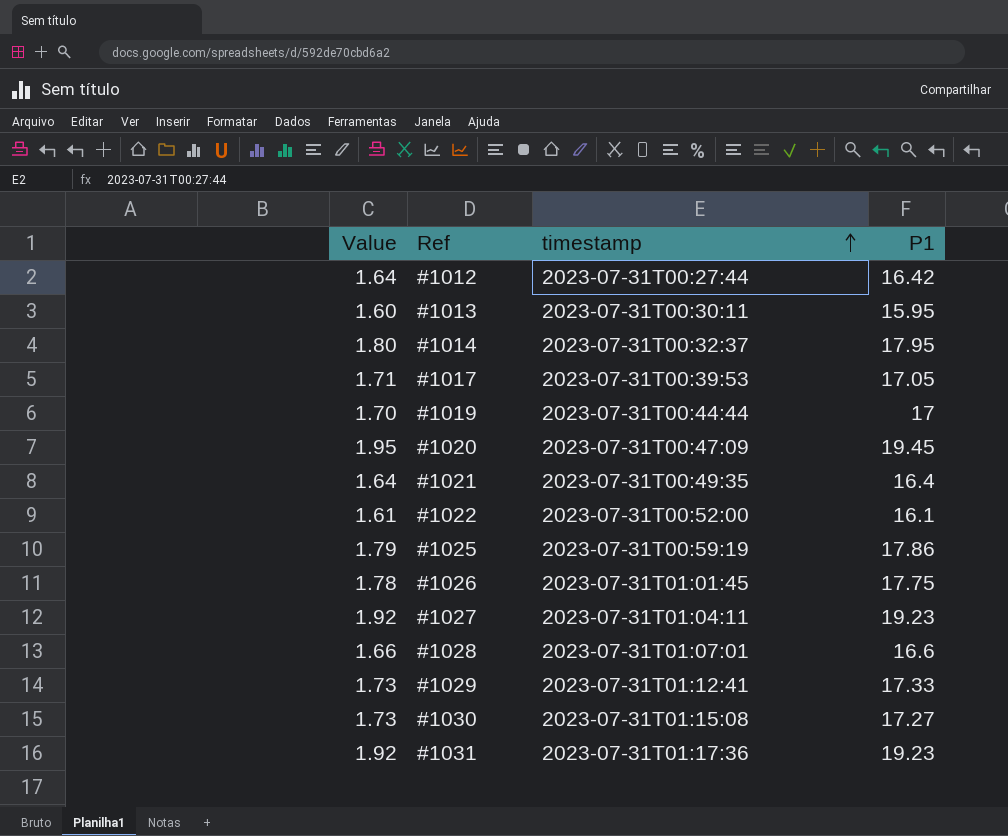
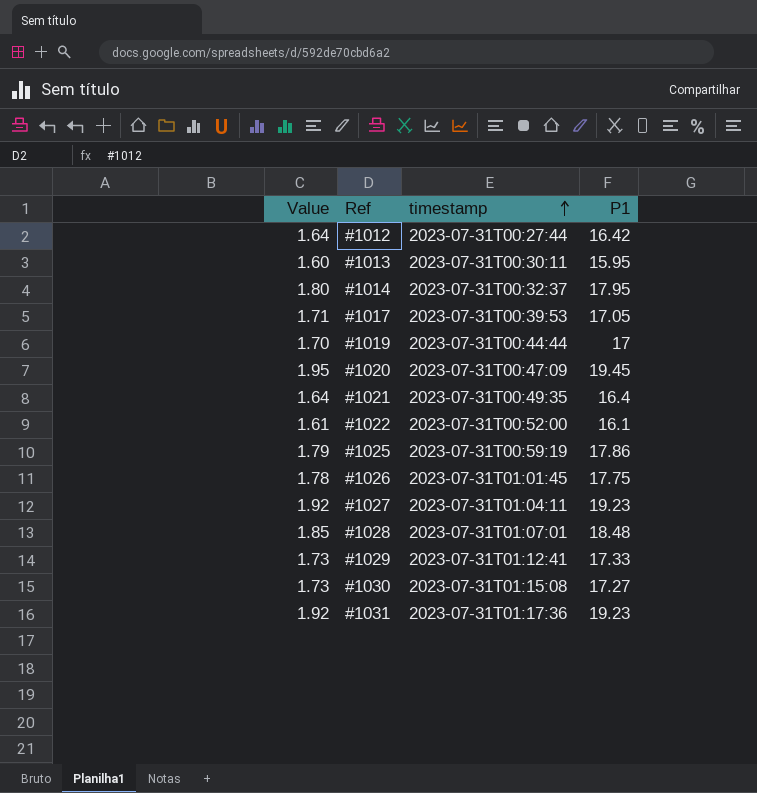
#1028 | Value: 1.66 -> 1.85
#1028 | P1: 16.6 -> 18.48

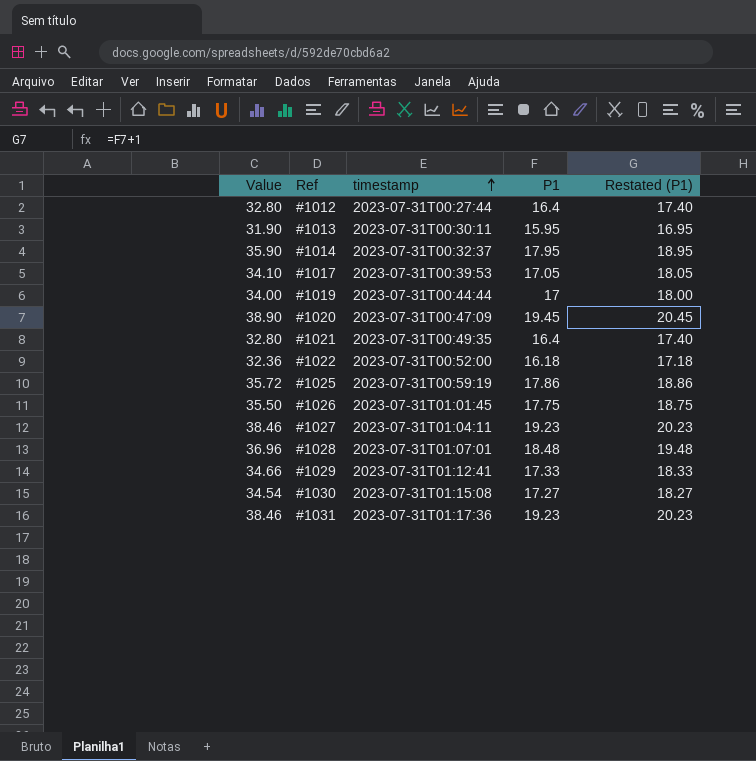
column Value | formula: [P1] * 0.1 -> [P1] * 2
column Restated (P1) | formula: none -> [P1] + 1
#1012 | P1: 16.42 -> 16.4
#1022 | P1: 16.1 -> 16.18

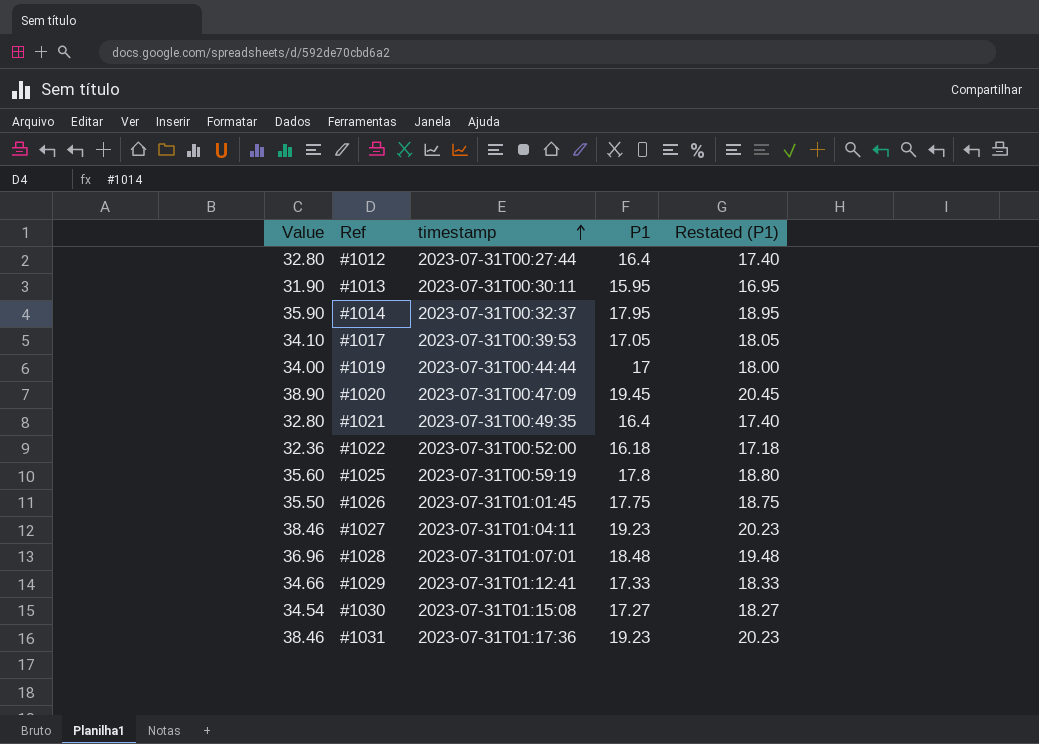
#1025 | Value: 35.72 -> 35.60
#1025 | P1: 17.86 -> 17.8
#1025 | Restated (P1): 18.86 -> 18.80

